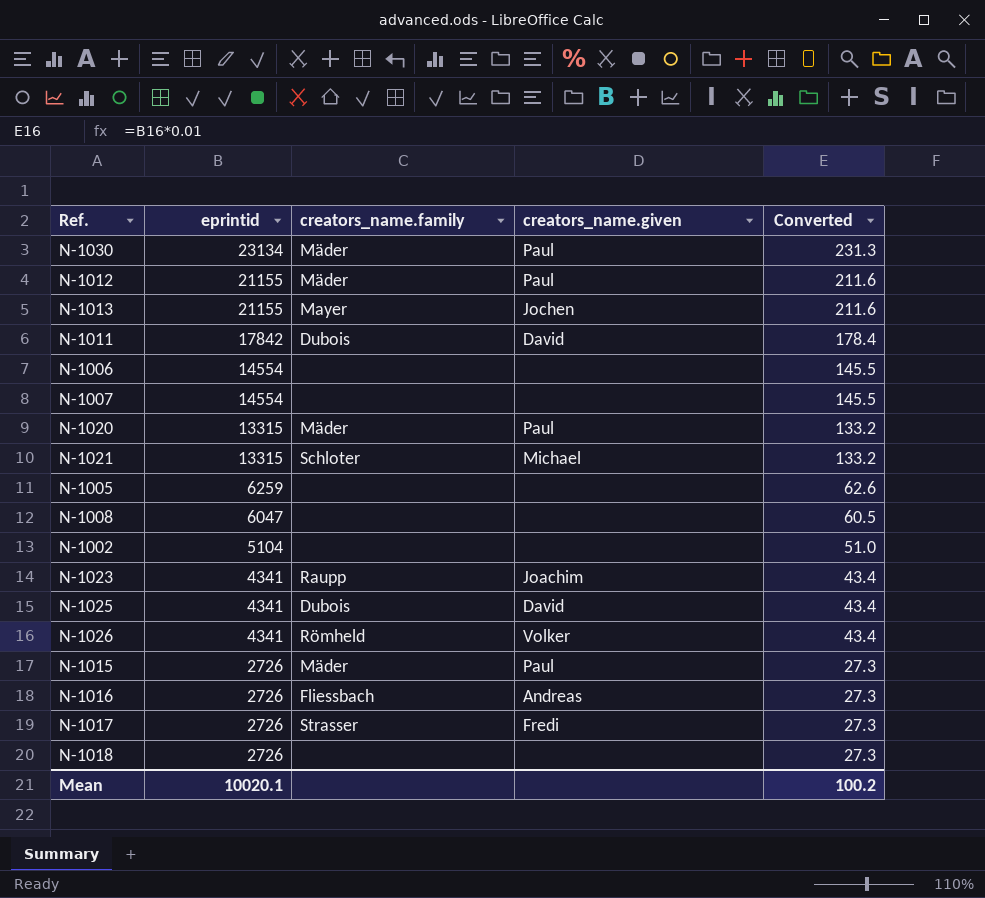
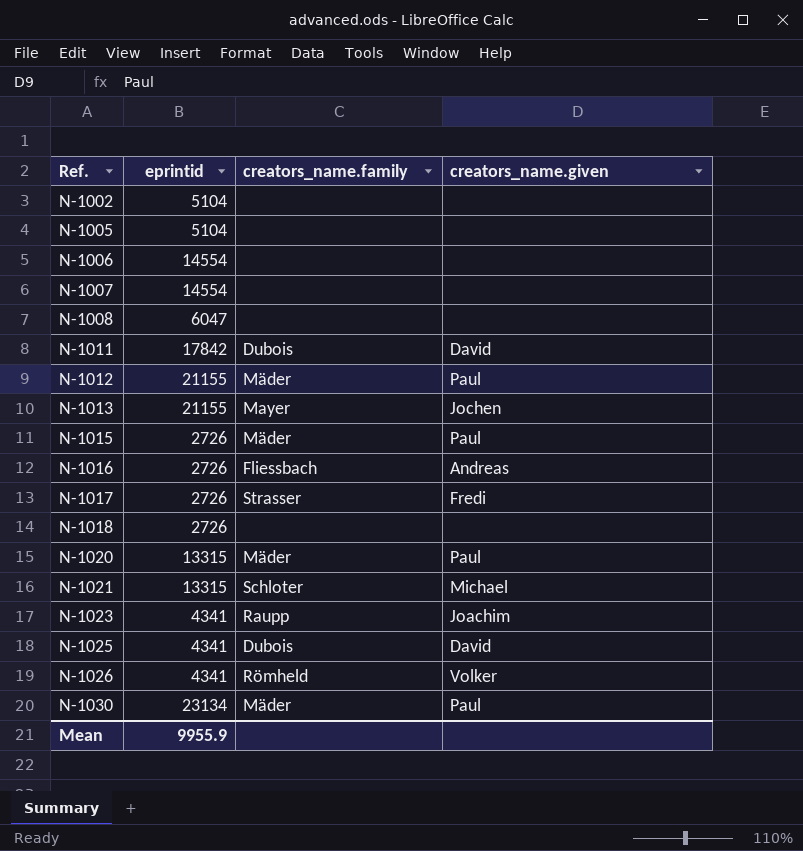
row order: eprintid descending -> Ref. ascending
column Converted | formula: [eprintid] * 0.01 -> none
N-1005 | eprintid: 6259 -> 5104
Mean | eprintid: 10020.1 -> 9955.9

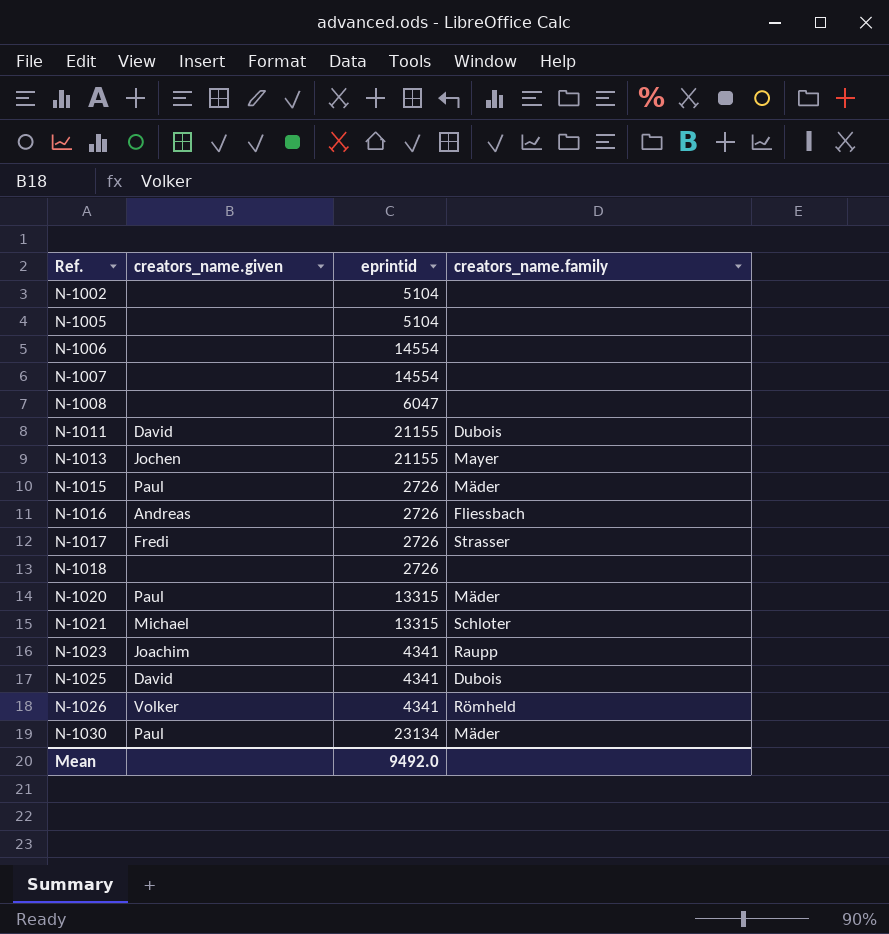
column creators_name.given | position: 4 -> 2
row N-1012: 21155 | Mäder | Paul -> none
N-1011 | eprintid: 17842 -> 21155
Mean | eprintid: 9955.9 -> 9492.0

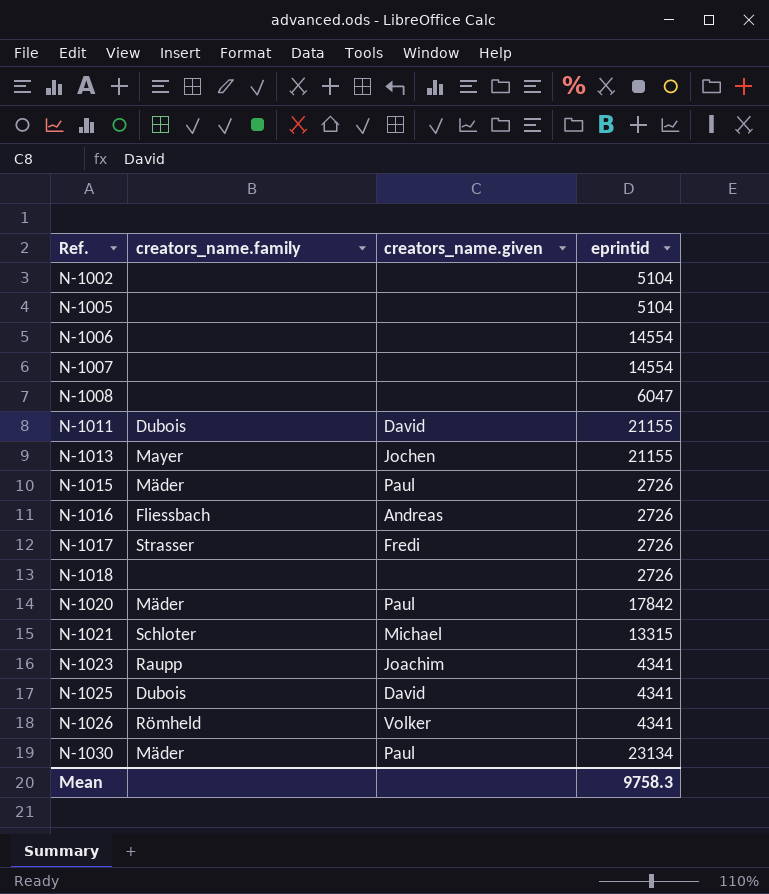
column creators_name.family | position: 4 -> 2
N-1020 | eprintid: 13315 -> 17842
Mean | eprintid: 9492.0 -> 9758.3

